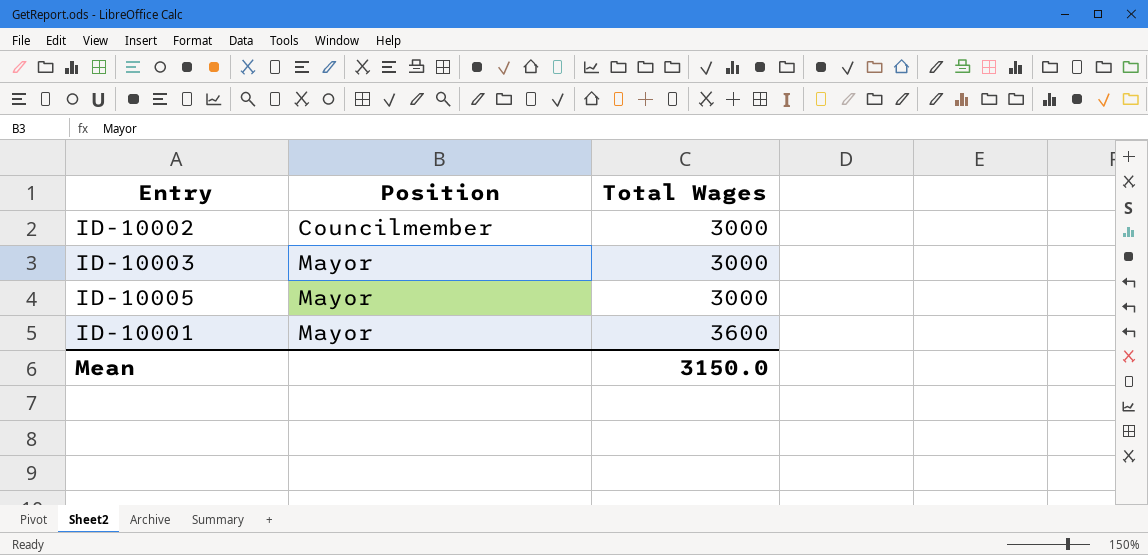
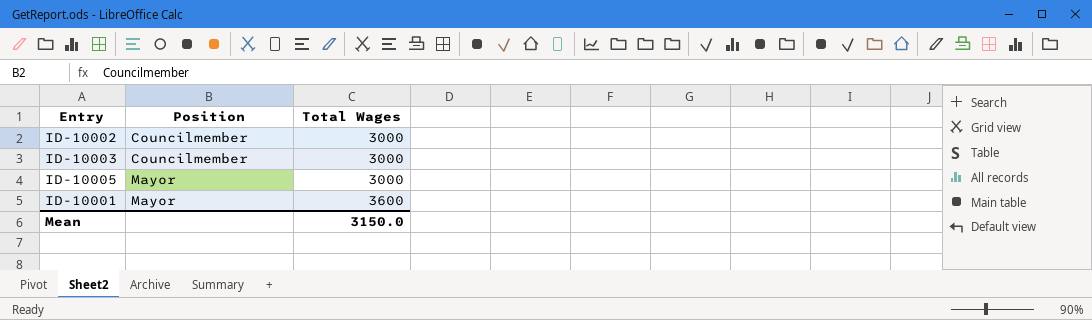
ID-10003 | Position: Mayor -> Councilmember

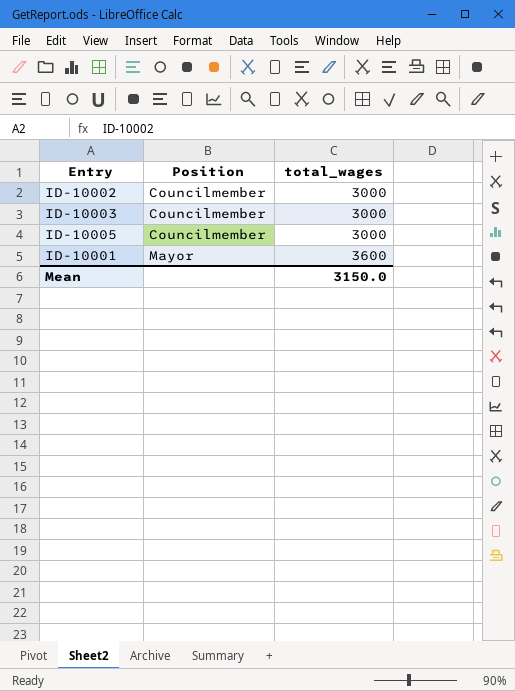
column name: Total Wages -> total_wages
ID-10005 | Position: Mayor -> Councilmember

